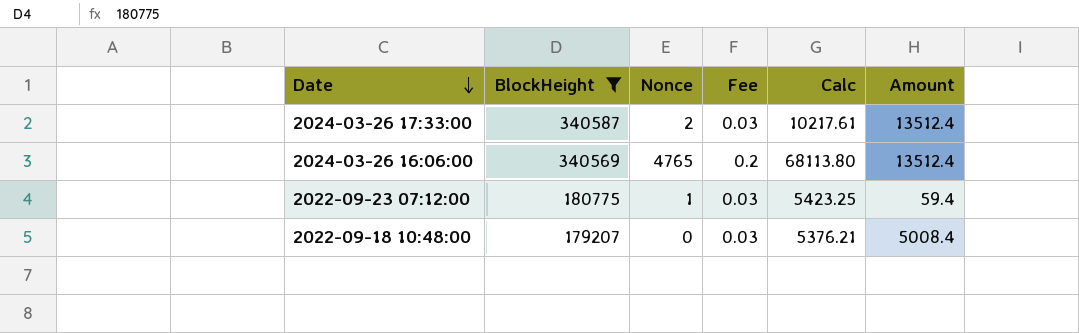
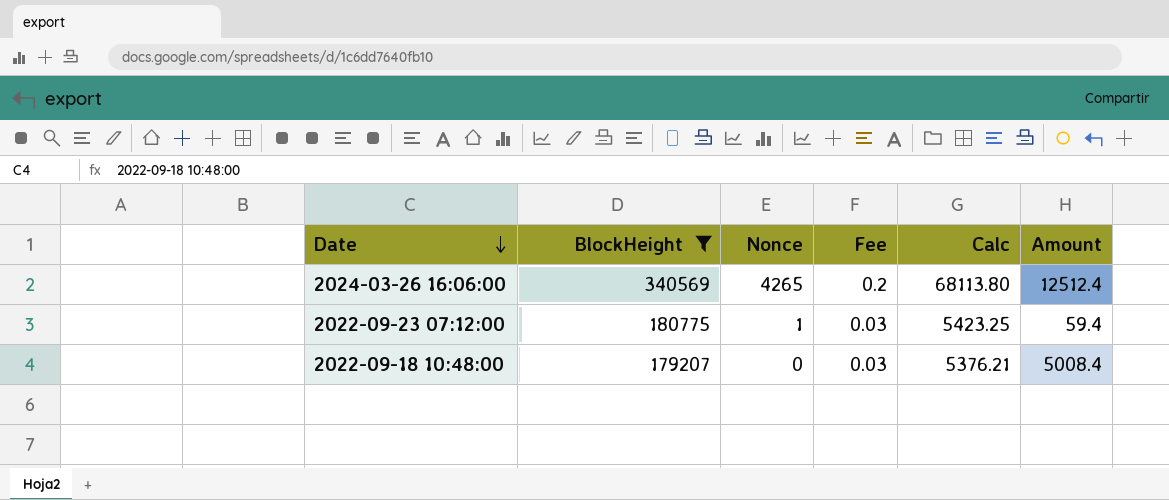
row 2024-03-26 17:33:00: 340587 | 2 | 0.03 | 10217.61 | 13512.4 -> none
2024-03-26 16:06:00 | Nonce: 4765 -> 4265
2024-03-26 16:06:00 | Amount: 13512.4 -> 12512.4

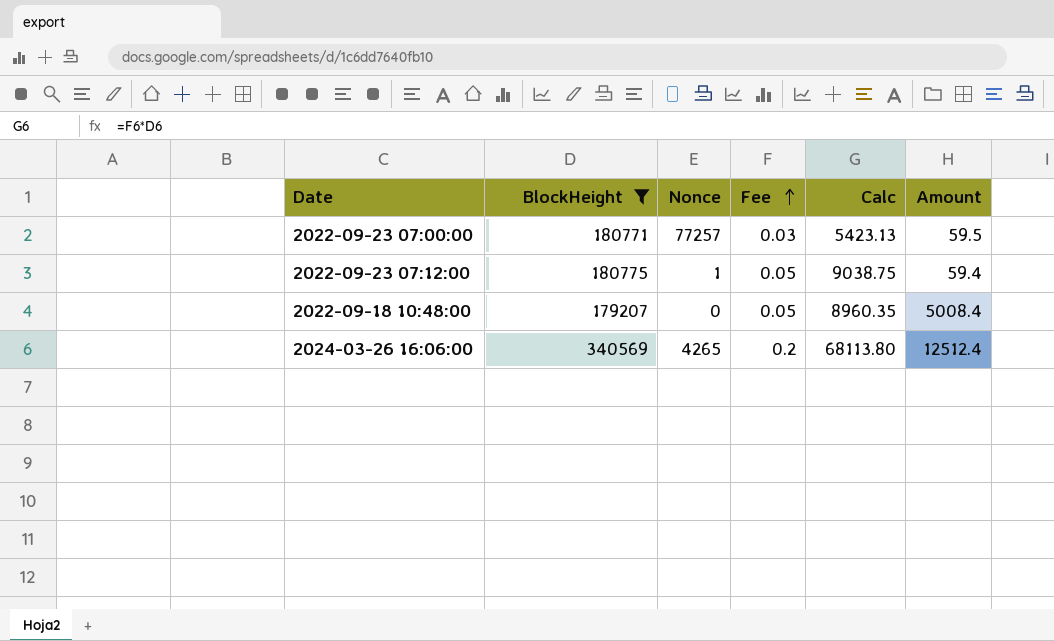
row order: Date descending -> Fee ascending
row 2022-09-23 07:00:00: none -> 180771 | 77257 | 0.03 | 5423.13 | 59.5
2022-09-23 07:12:00 | Fee: 0.03 -> 0.05
2022-09-23 07:12:00 | Calc: 5423.25 -> 9038.75
2022-09-18 10:48:00 | Fee: 0.03 -> 0.05
2022-09-18 10:48:00 | Calc: 5376.21 -> 8960.35

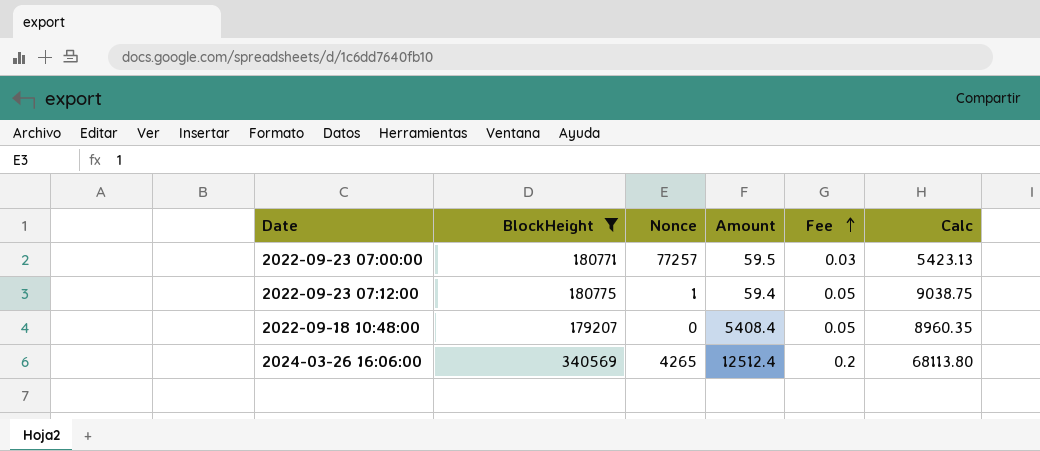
column Amount | position: 6 -> 4
2022-09-18 10:48:00 | Amount: 5008.4 -> 5408.4

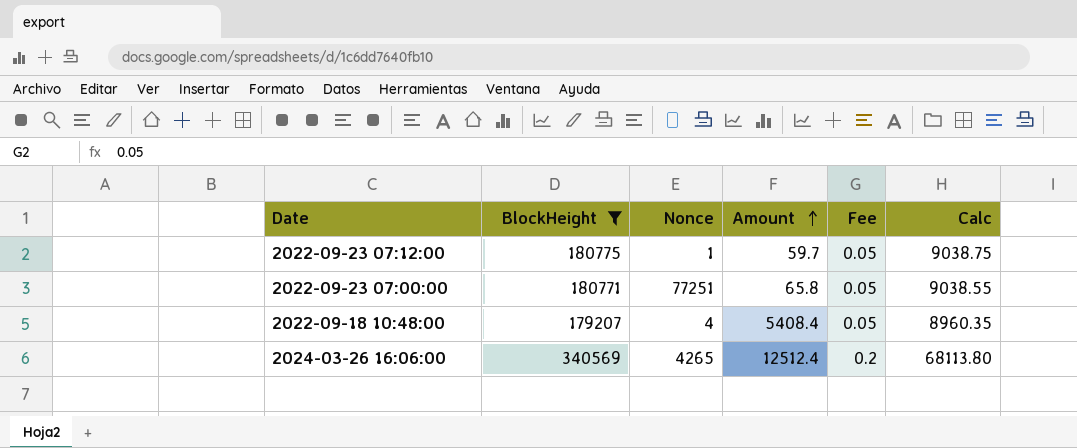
row order: Fee ascending -> Amount ascending
2022-09-23 07:12:00 | Amount: 59.4 -> 59.7
2022-09-23 07:00:00 | Nonce: 77257 -> 77251
2022-09-23 07:00:00 | Amount: 59.5 -> 65.8
2022-09-23 07:00:00 | Fee: 0.03 -> 0.05
2022-09-23 07:00:00 | Calc: 5423.13 -> 9038.55
2022-09-18 10:48:00 | Nonce: 0 -> 4

